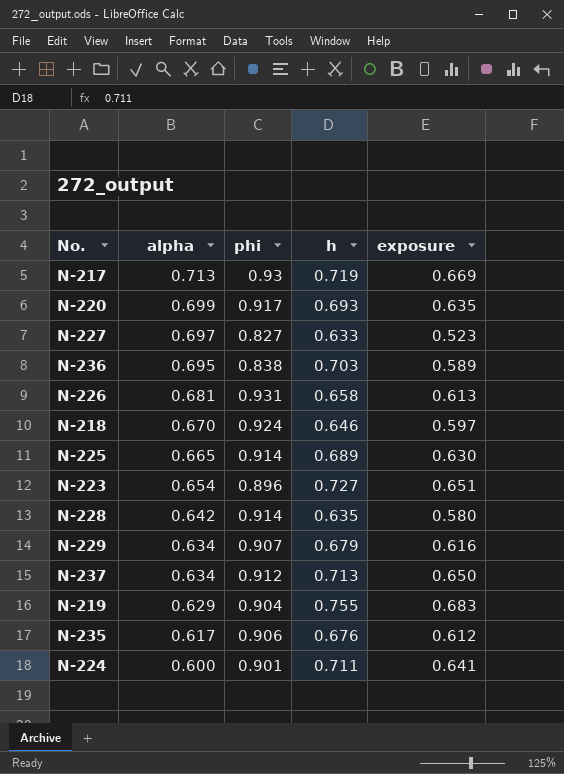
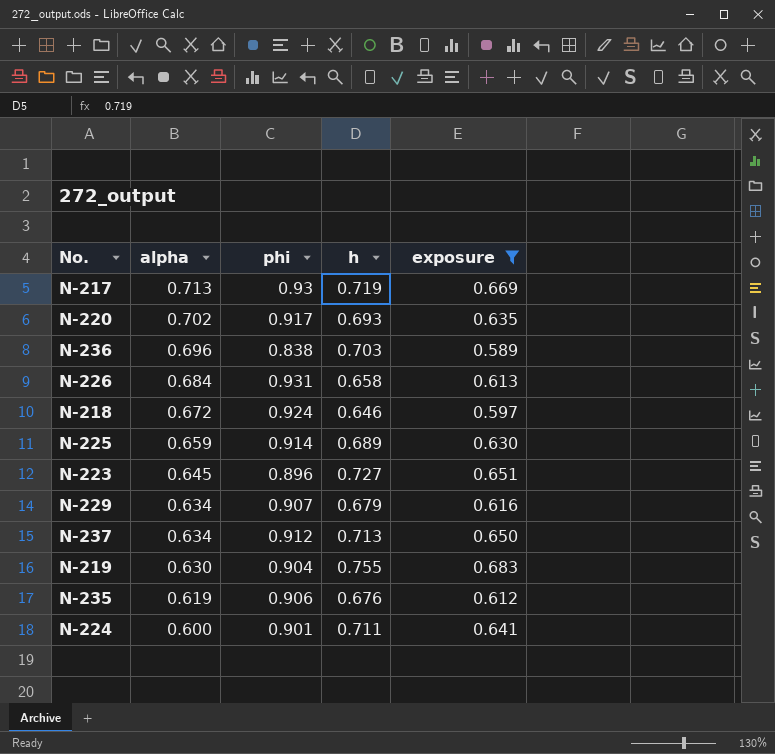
filter: none -> exposure >= 0.589
N-220 | alpha: 0.699 -> 0.702
N-236 | alpha: 0.695 -> 0.696
N-226 | alpha: 0.681 -> 0.684
N-218 | alpha: 0.670 -> 0.672
N-225 | alpha: 0.665 -> 0.659
N-223 | alpha: 0.654 -> 0.645
N-219 | alpha: 0.629 -> 0.630
N-235 | alpha: 0.617 -> 0.619

